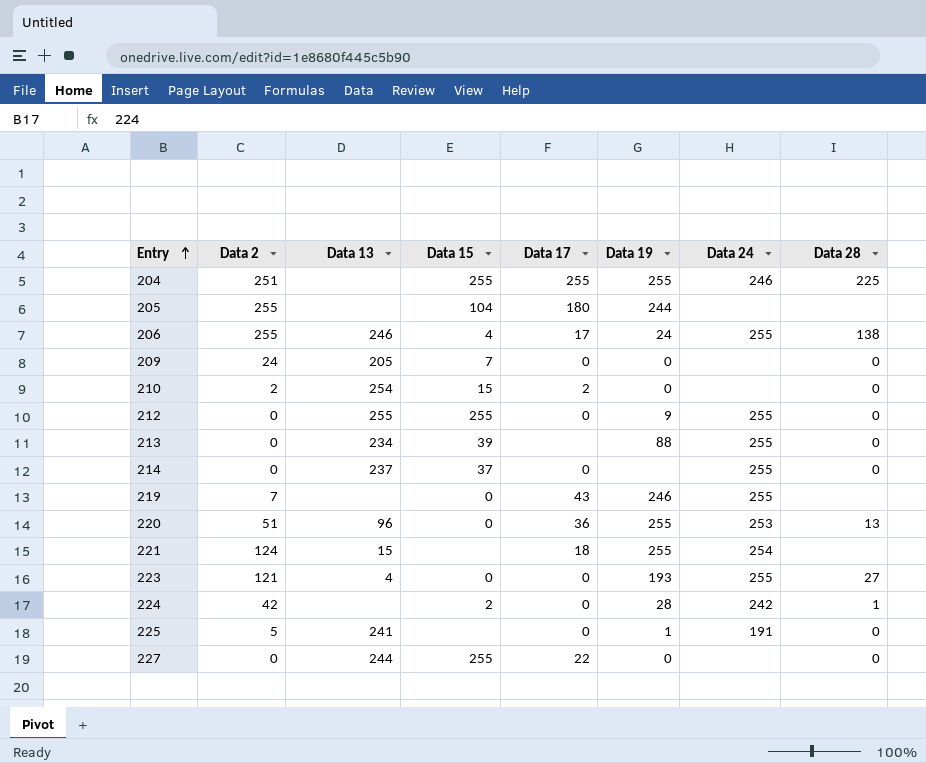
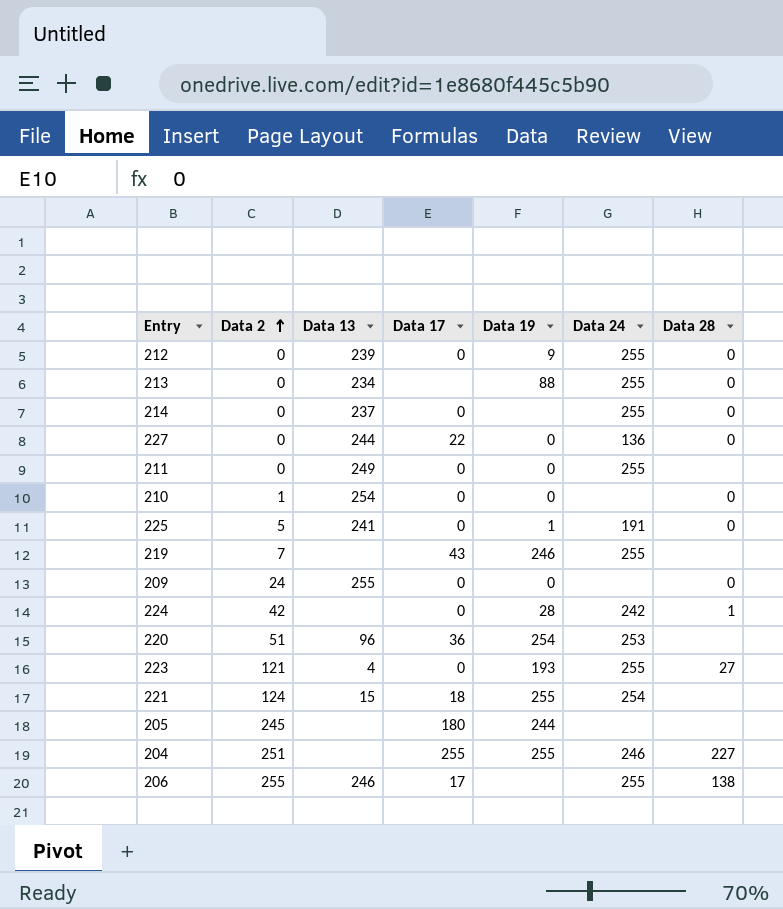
row order: Entry ascending -> Data 2 ascending
column Data 15 | position: 4 -> none
212 | Data 13: 255 -> 239
227 | Data 24: none -> 136
row 211: none -> 0 | 249 | 0 | 0 | 255 | none
210 | Data 2: 2 -> 1
210 | Data 17: 2 -> 0
209 | Data 13: 205 -> 255
220 | Data 19: 255 -> 254
220 | Data 28: 13 -> none
205 | Data 2: 255 -> 245
204 | Data 28: 225 -> 227
206 | Data 19: 24 -> none

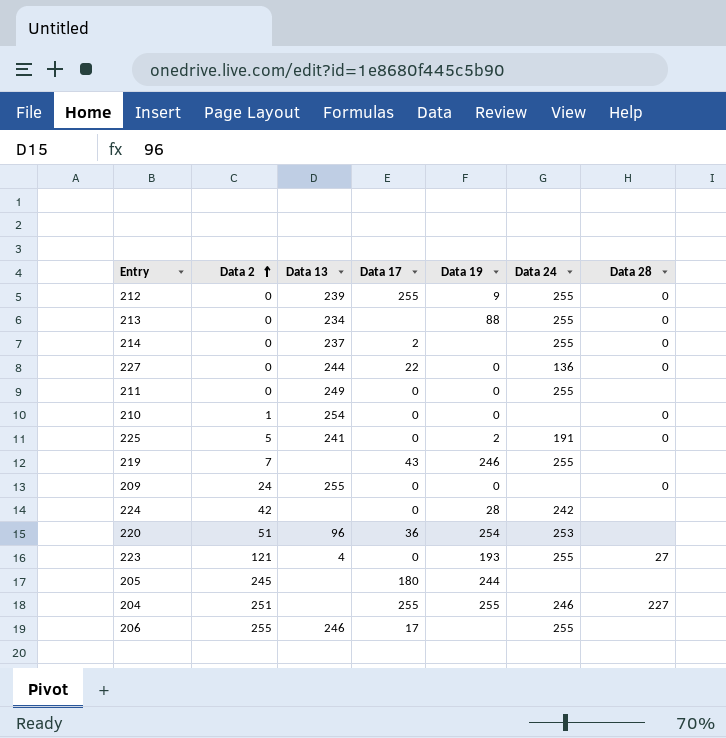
row 221: 124 | 15 | 18 | 255 | 254 | none -> none
212 | Data 17: 0 -> 255
214 | Data 17: 0 -> 2
225 | Data 19: 1 -> 2
224 | Data 28: 1 -> none
206 | Data 28: 138 -> none

